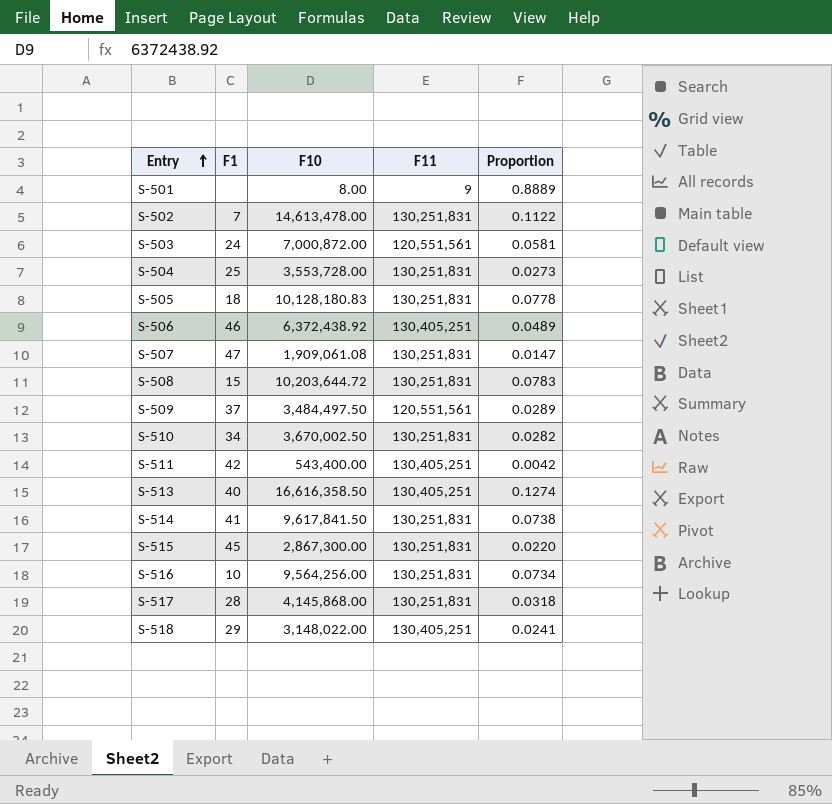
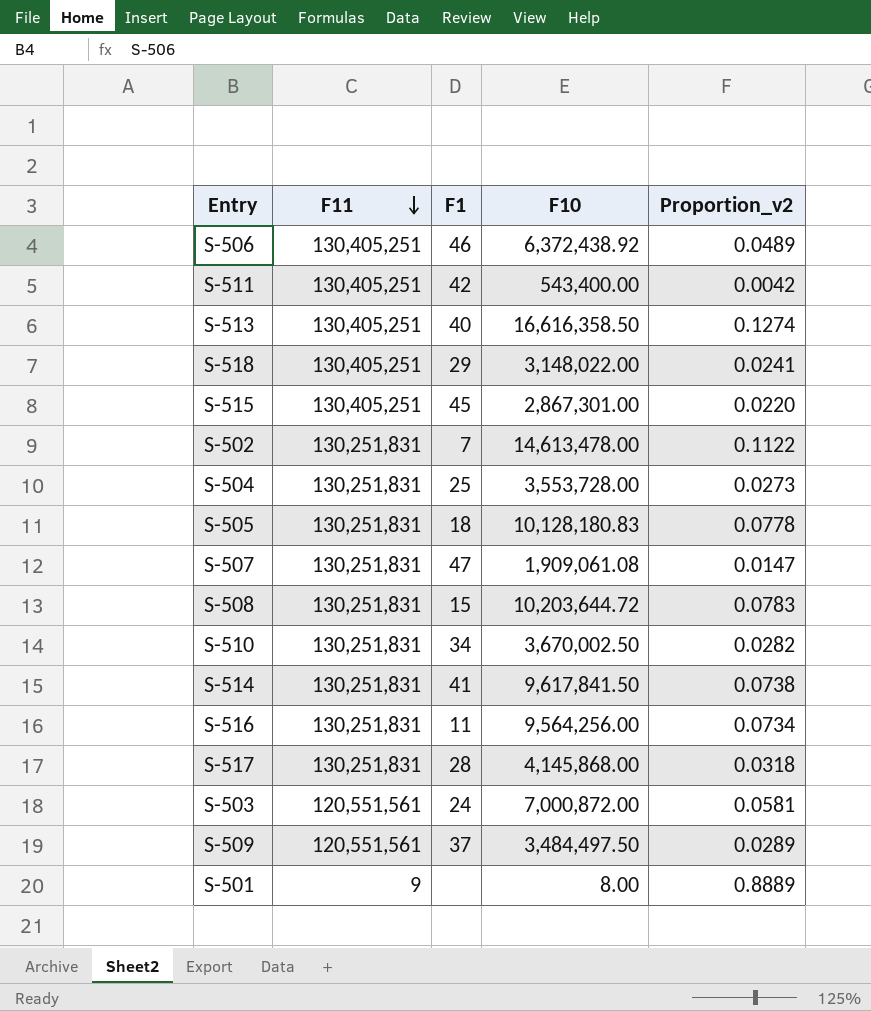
row order: Entry ascending -> F11 descending
column F11 | position: 4 -> 2
column name: Proportion -> Proportion_v2
S-515 | F11: 130,251,831 -> 130,405,251
S-515 | F10: 2,867,300.00 -> 2,867,301.00
S-516 | F1: 10 -> 11

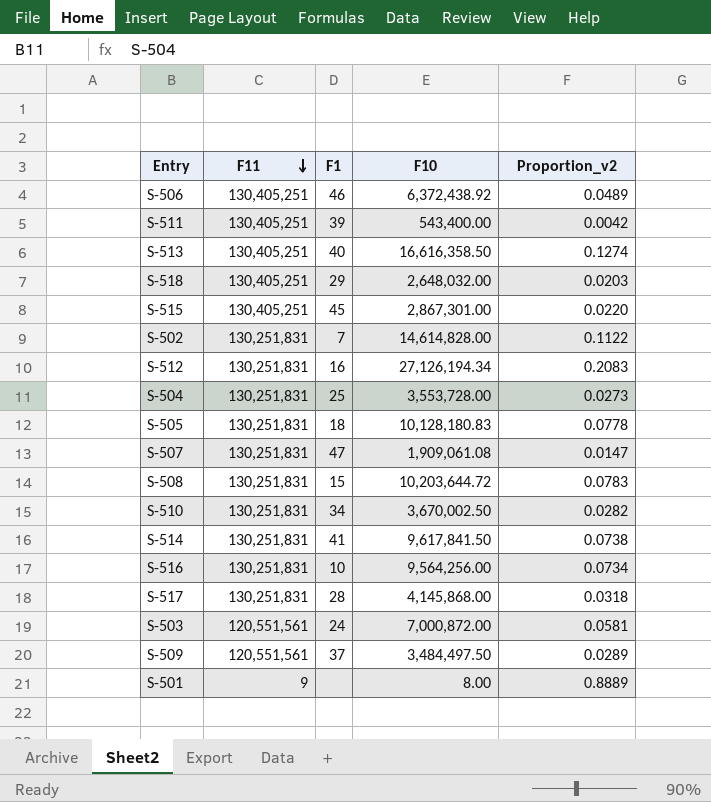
S-511 | F1: 42 -> 39
S-518 | F10: 3,148,022.00 -> 2,648,032.00
S-518 | Proportion_v2: 0.0241 -> 0.0203
S-502 | F10: 14,613,478.00 -> 14,614,828.00
row S-512: none -> 130,251,831 | 16 | 27,126,194.34 | 0.2083
S-516 | F1: 11 -> 10

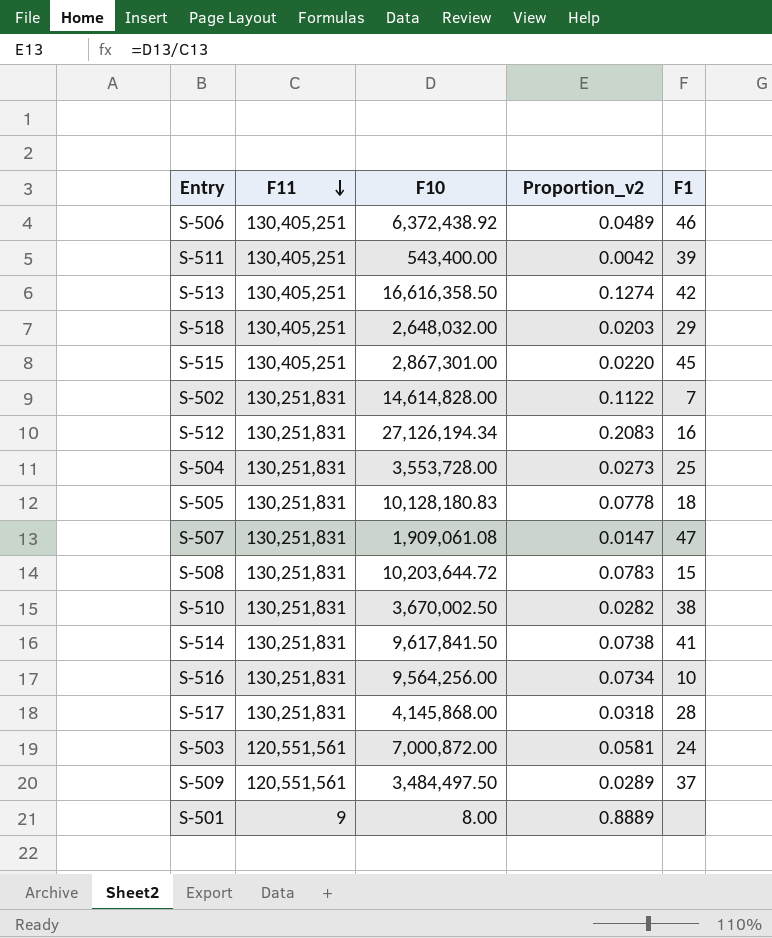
column F1 | position: 3 -> 5
S-513 | F1: 40 -> 42
S-510 | F1: 34 -> 38

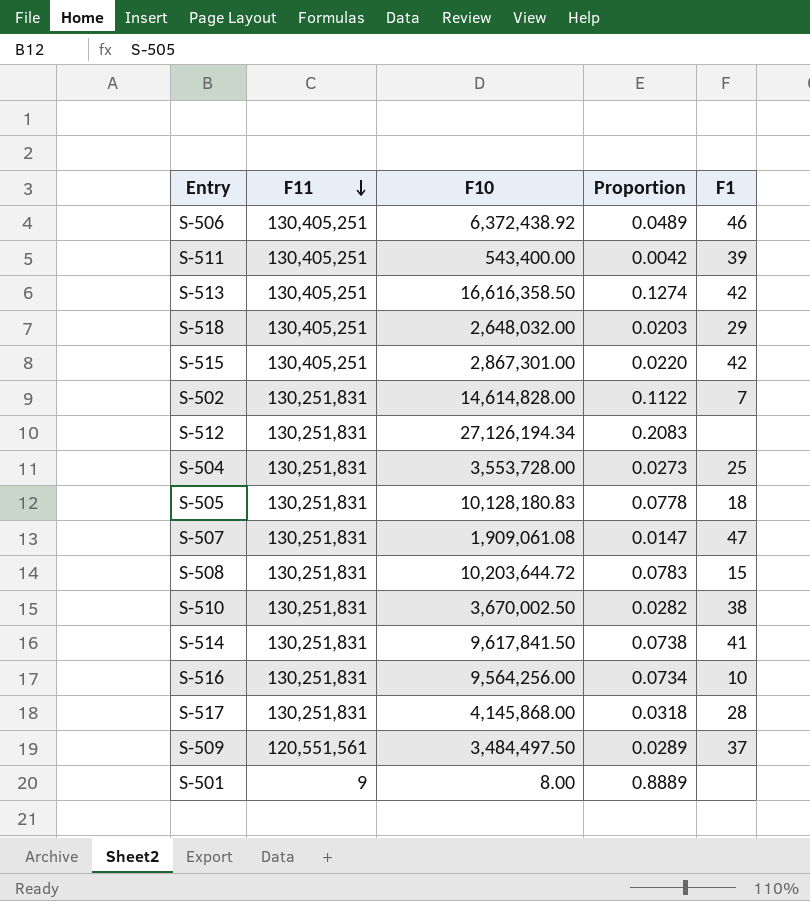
column name: Proportion_v2 -> Proportion
row S-503: 120,551,561 | 7,000,872.00 | 0.0581 | 24 -> none
S-515 | F1: 45 -> 42
S-512 | F1: 16 -> none

